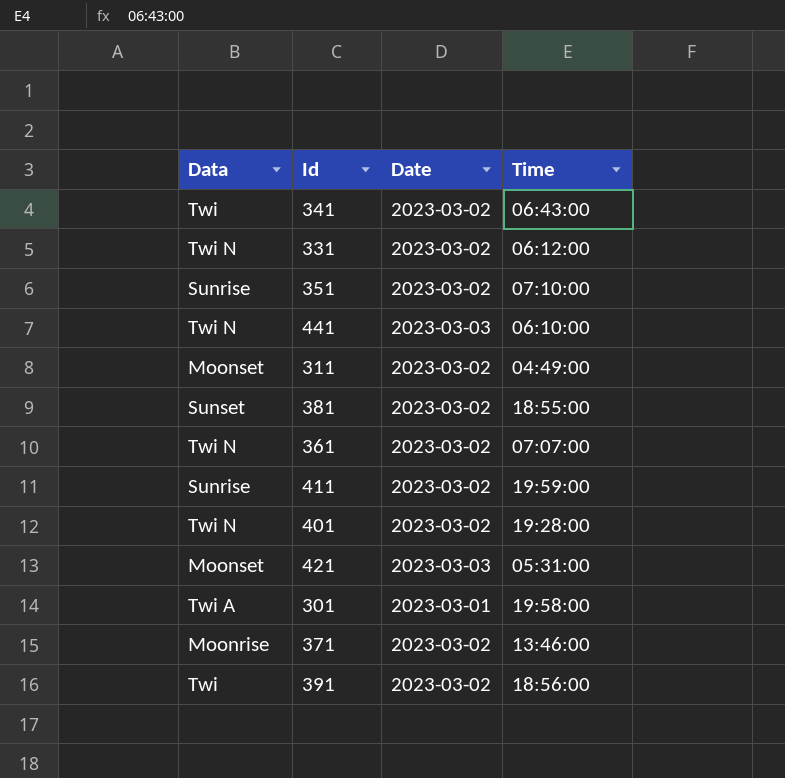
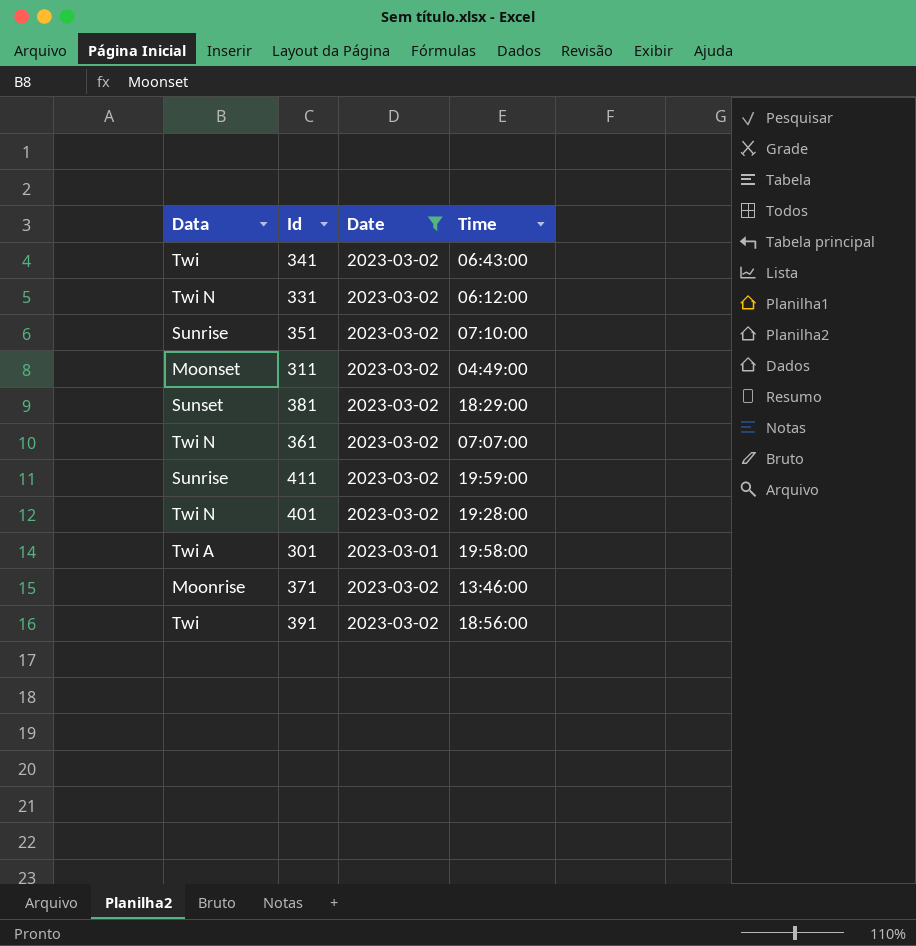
filter: none -> Date != 2023-03-03
381 | Time: 18:55:00 -> 18:29:00

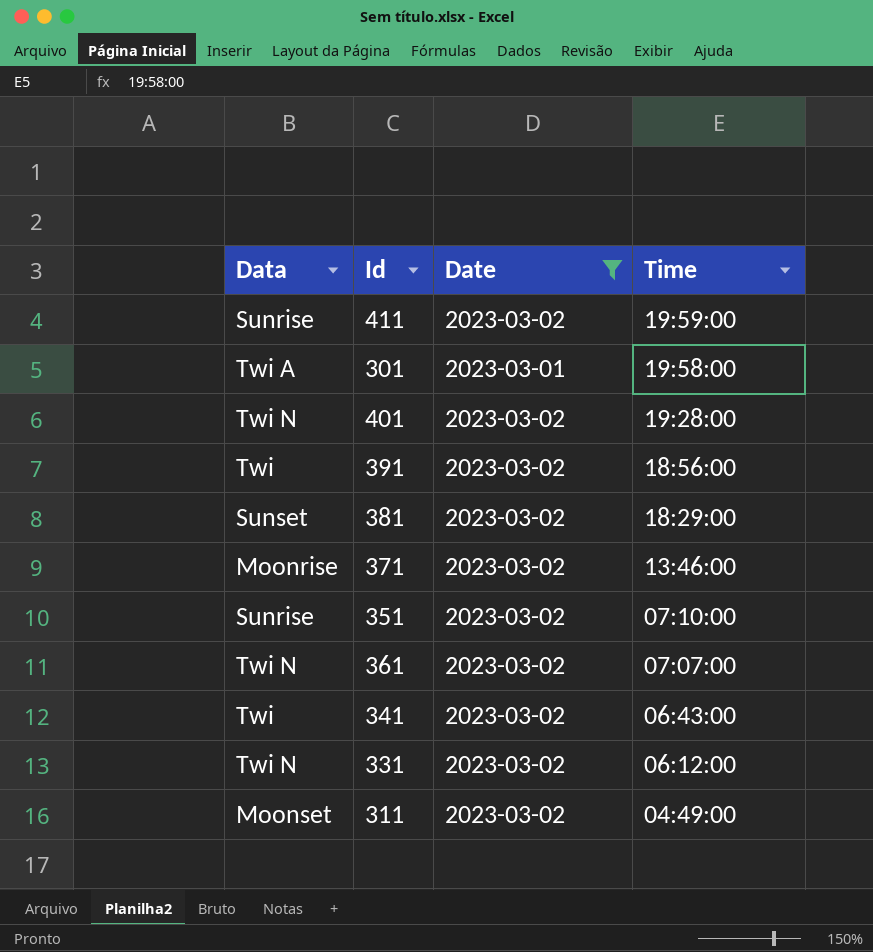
row order: none -> Time descending

